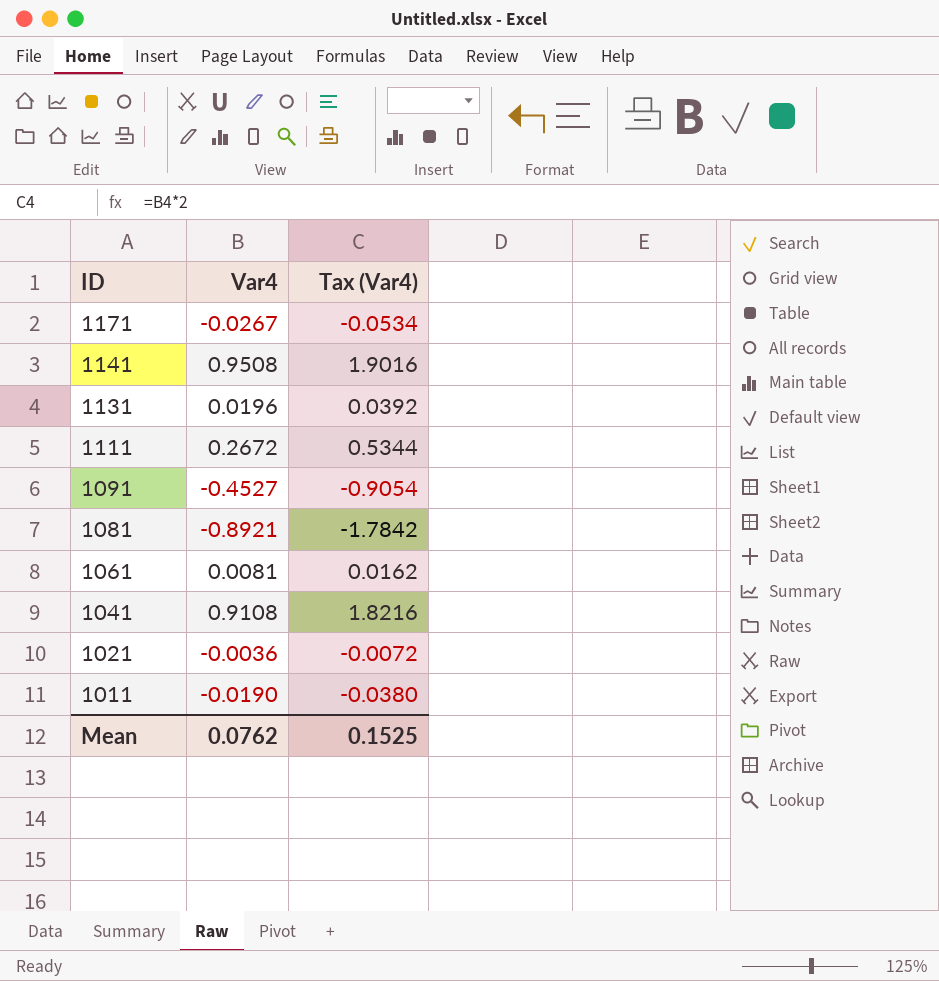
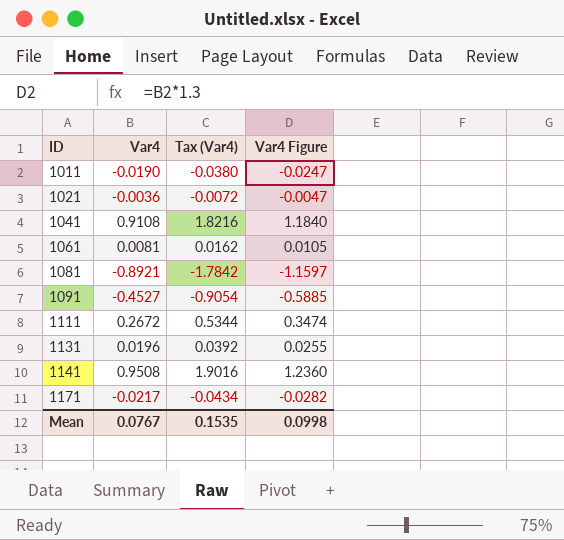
row order: ID descending -> ID ascending
column Var4 Figure | formula: none -> [Var4] * 1.3
1171 | Var4: -0.0267 -> -0.0217
1171 | Tax (Var4): -0.0534 -> -0.0434
Mean | Var4: 0.0762 -> 0.0767
Mean | Tax (Var4): 0.1525 -> 0.1535

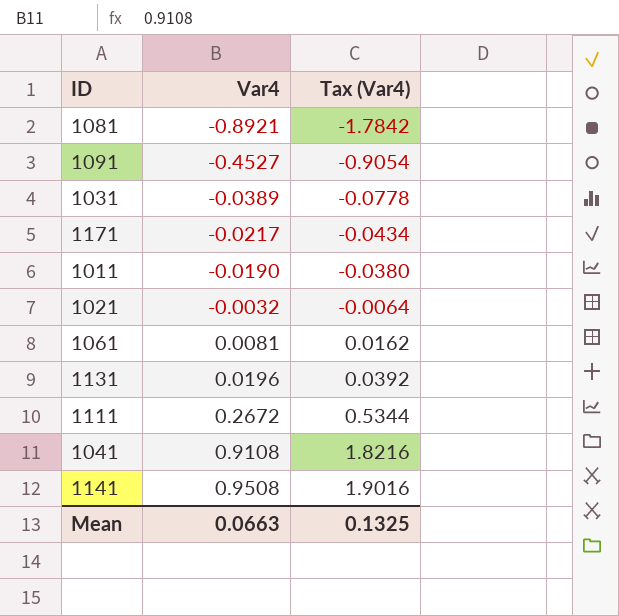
row order: ID ascending -> Var4 ascending
column Var4 Figure | formula: [Var4] * 1.3 -> none
row 1031: none -> -0.0389 | -0.0778
1021 | Var4: -0.0036 -> -0.0032
1021 | Tax (Var4): -0.0072 -> -0.0064
Mean | Var4: 0.0767 -> 0.0663
Mean | Tax (Var4): 0.1535 -> 0.1325

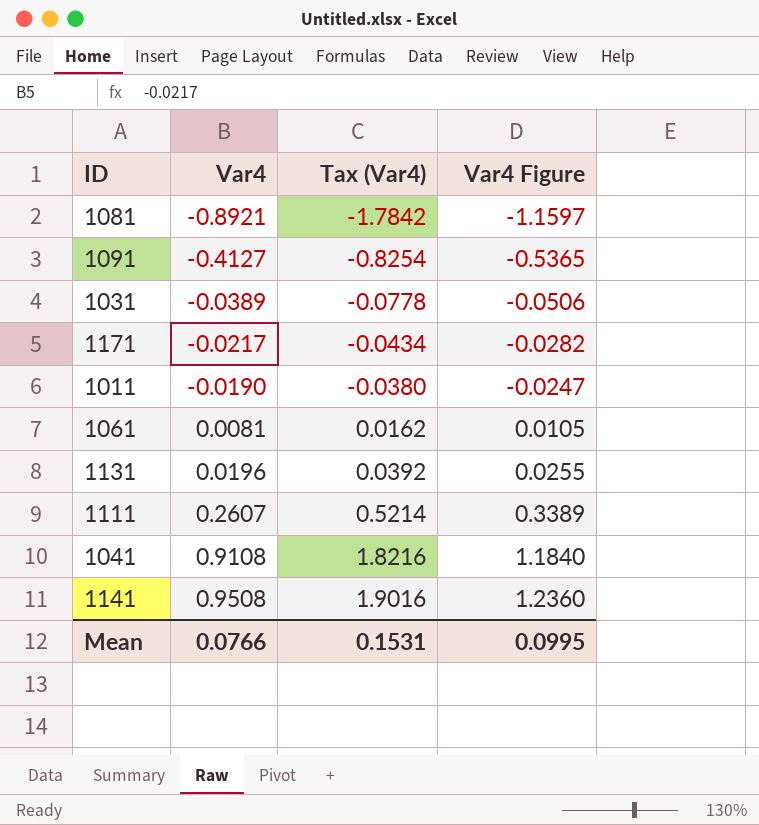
column Var4 Figure | formula: none -> [Var4] * 1.3
row 1021: -0.0032 | -0.0064 -> none
1091 | Var4: -0.4527 -> -0.4127
1091 | Tax (Var4): -0.9054 -> -0.8254
1111 | Var4: 0.2672 -> 0.2607
1111 | Tax (Var4): 0.5344 -> 0.5214
Mean | Var4: 0.0663 -> 0.0766
Mean | Tax (Var4): 0.1325 -> 0.1531

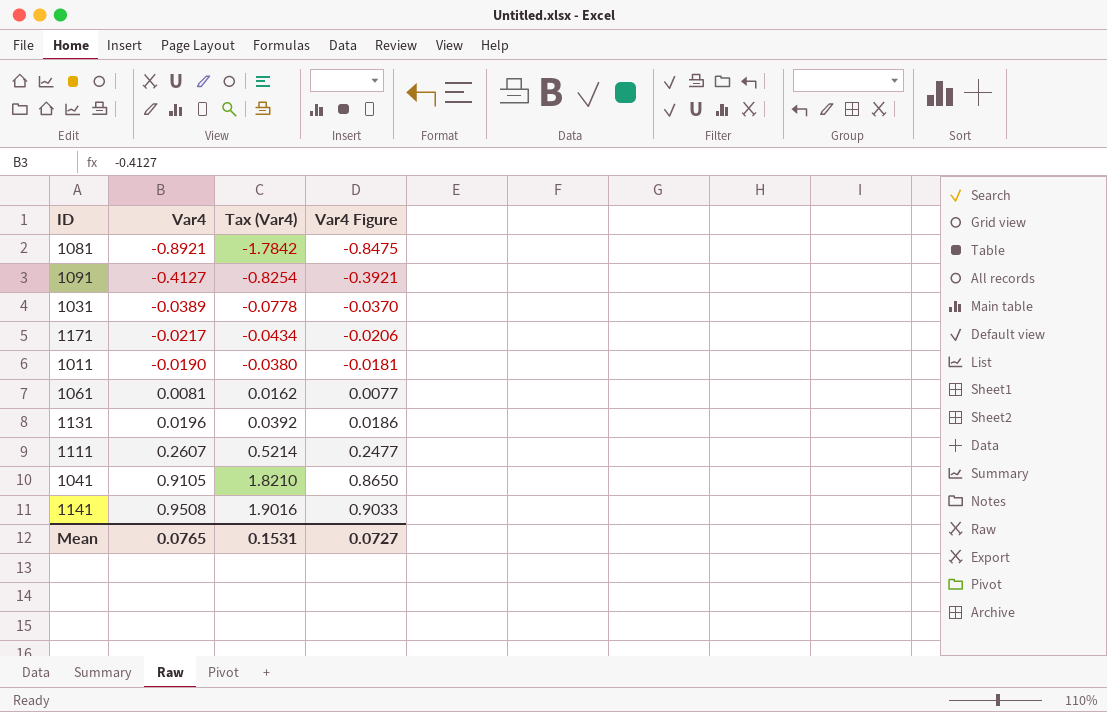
column Var4 Figure | formula: [Var4] * 1.3 -> [Var4] * 0.95
1041 | Var4: 0.9108 -> 0.9105
1041 | Tax (Var4): 1.8216 -> 1.8210
Mean | Var4: 0.0766 -> 0.0765
Mean | Var4 Figure: 0.0995 -> 0.0727

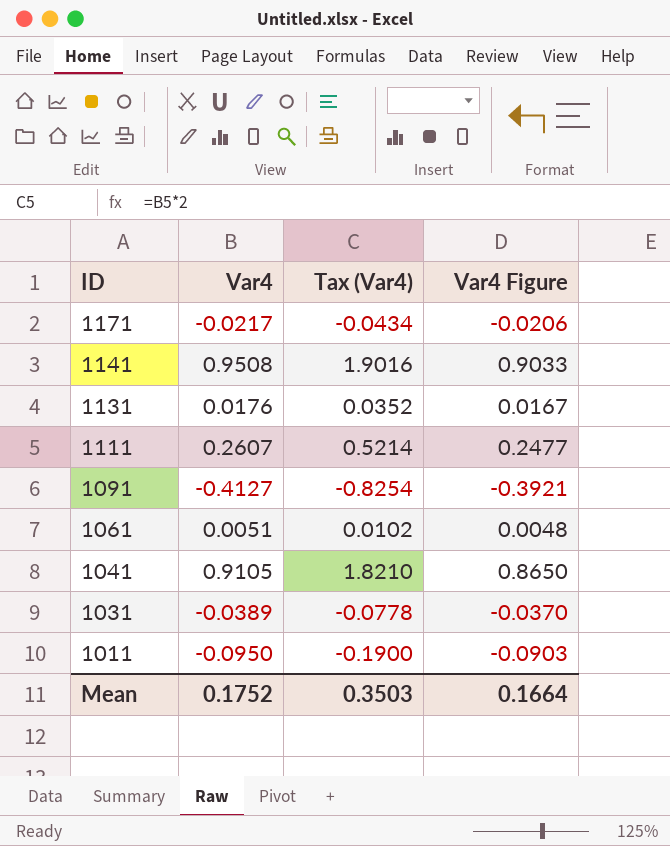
row order: Var4 ascending -> ID descending
row 1081: -0.8921 | -1.7842 | -0.8475 -> none
1131 | Var4: 0.0196 -> 0.0176
1131 | Tax (Var4): 0.0392 -> 0.0352
1131 | Var4 Figure: 0.0186 -> 0.0167
1061 | Var4: 0.0081 -> 0.0051
1061 | Tax (Var4): 0.0162 -> 0.0102
1061 | Var4 Figure: 0.0077 -> 0.0048
1011 | Var4: -0.0190 -> -0.0950
1011 | Tax (Var4): -0.0380 -> -0.1900
1011 | Var4 Figure: -0.0181 -> -0.0903
Mean | Var4: 0.0765 -> 0.1752
Mean | Tax (Var4): 0.1531 -> 0.3503
Mean | Var4 Figure: 0.0727 -> 0.1664

